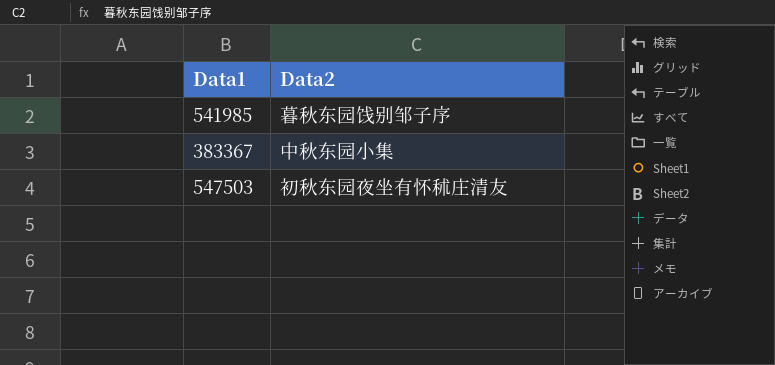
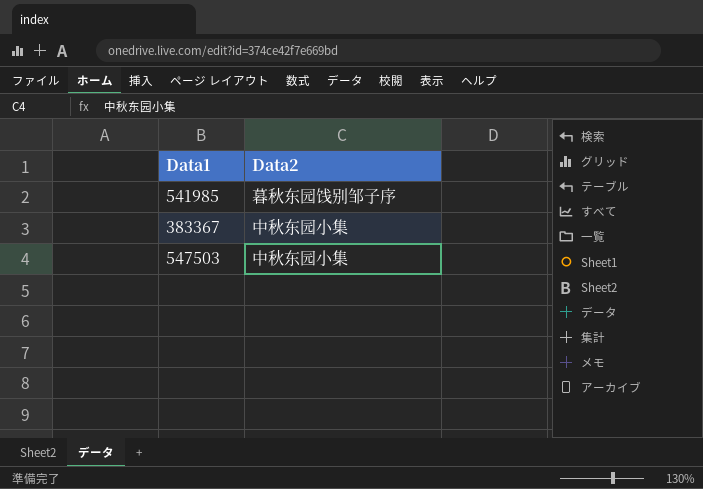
547503 | Data2: 初秋东园夜坐有怀秫庄清友 -> 中秋东园小集

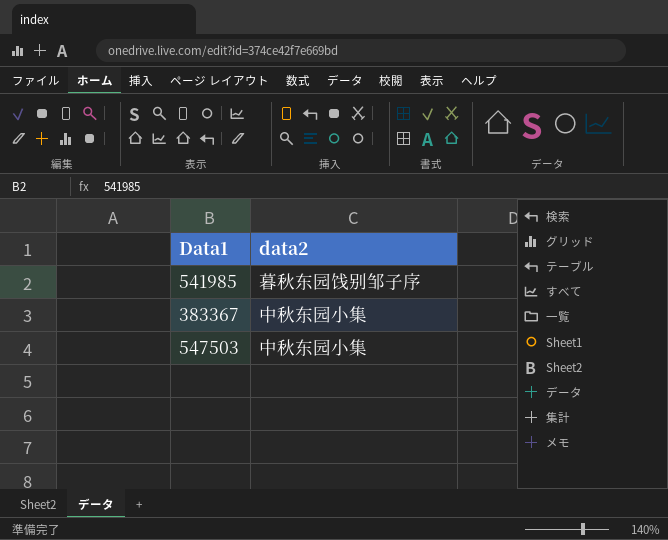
column name: Data2 -> data2

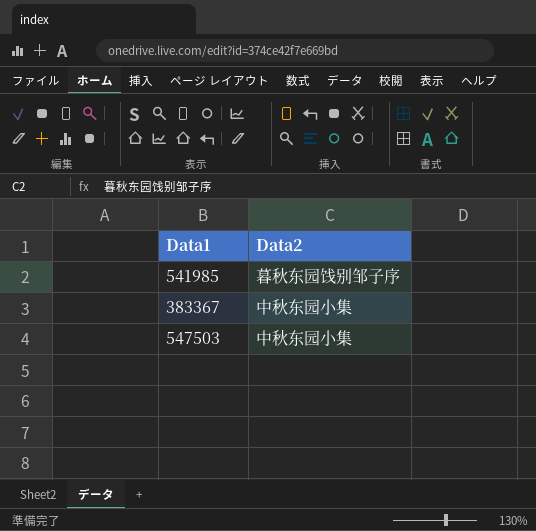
column name: data2 -> Data2

